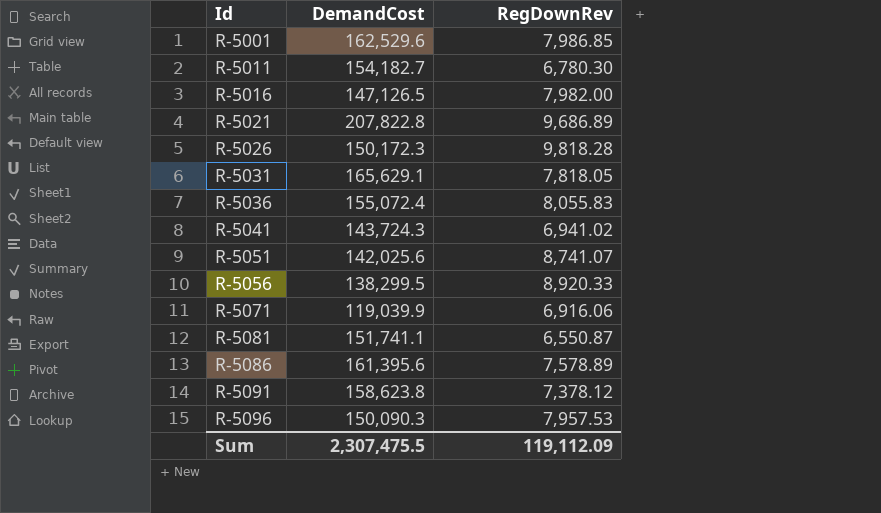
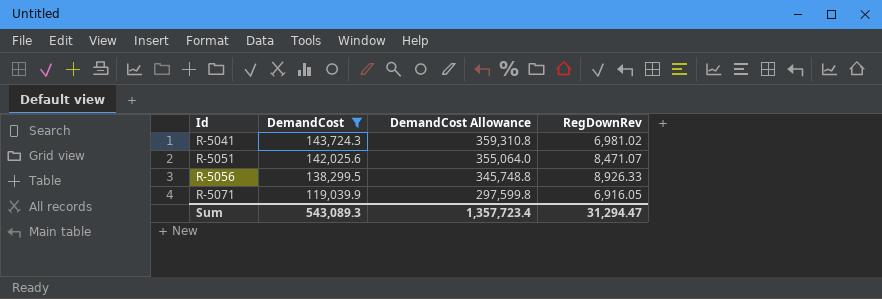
filter: none -> DemandCost <= 143,724.3
column DemandCost Allowance | formula: none -> [DemandCost] * 2.5
R-5041 | RegDownRev: 6,941.02 -> 6,981.02
R-5051 | RegDownRev: 8,741.07 -> 8,471.07
R-5056 | RegDownRev: 8,920.33 -> 8,926.33
R-5071 | RegDownRev: 6,916.06 -> 6,916.05
Sum | DemandCost: 2,307,475.5 -> 543,089.3
Sum | RegDownRev: 119,112.09 -> 31,294.47

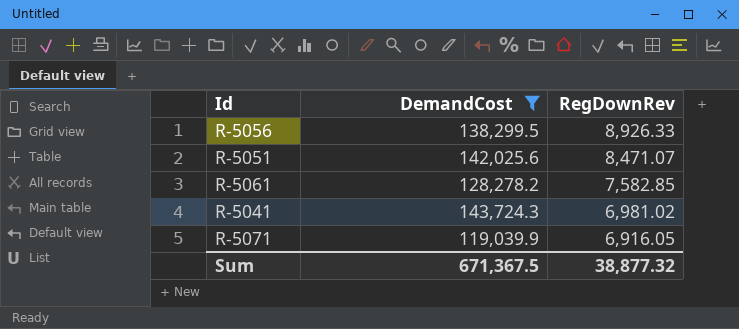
row order: Id ascending -> RegDownRev descending
column DemandCost Allowance | formula: [DemandCost] * 2.5 -> none
row R-5061: none -> 128,278.2 | 7,582.85
Sum | DemandCost: 543,089.3 -> 671,367.5
Sum | RegDownRev: 31,294.47 -> 38,877.32

